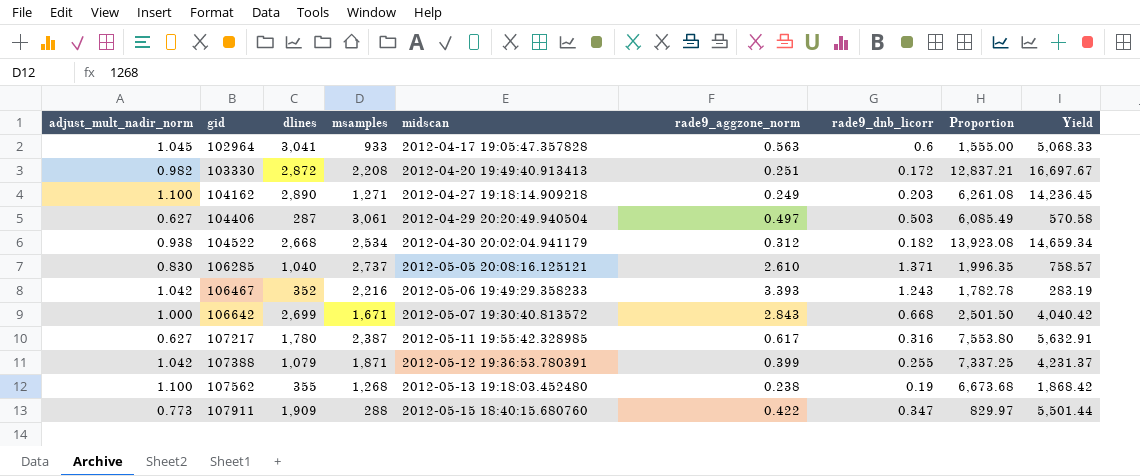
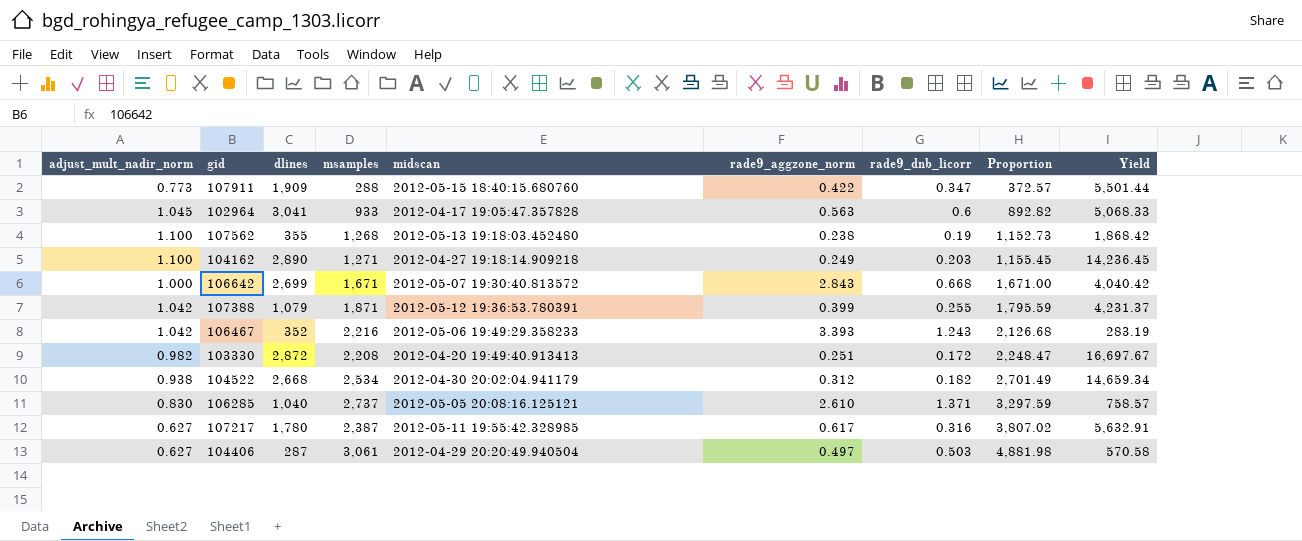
row order: gid ascending -> Proportion ascending
column Proportion | formula: [msamples] / [rade9_dnb_licorr] -> [msamples] / [adjust_mult_nadir_norm]

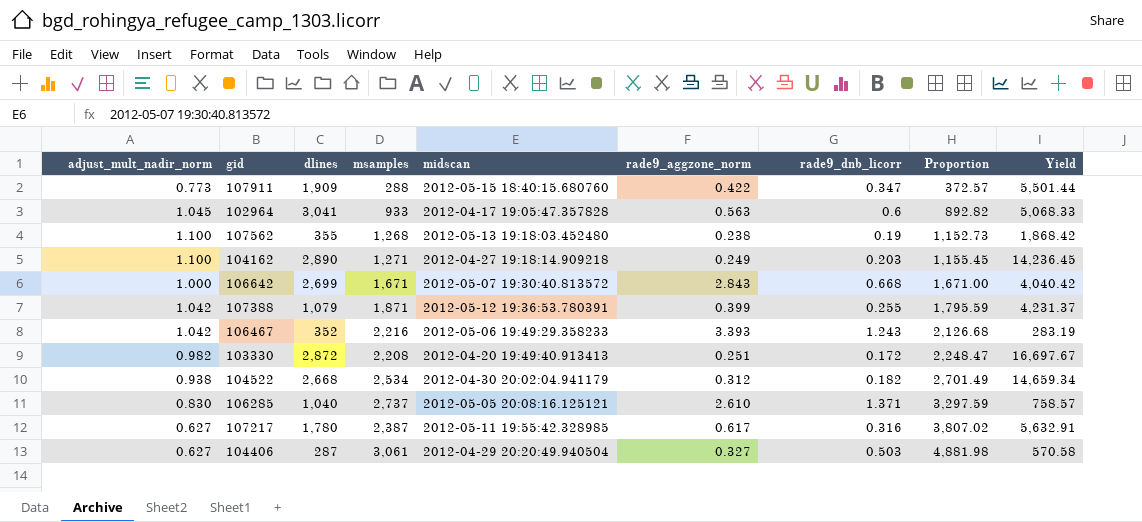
104406 | rade9_aggzone_norm: 0.497 -> 0.327

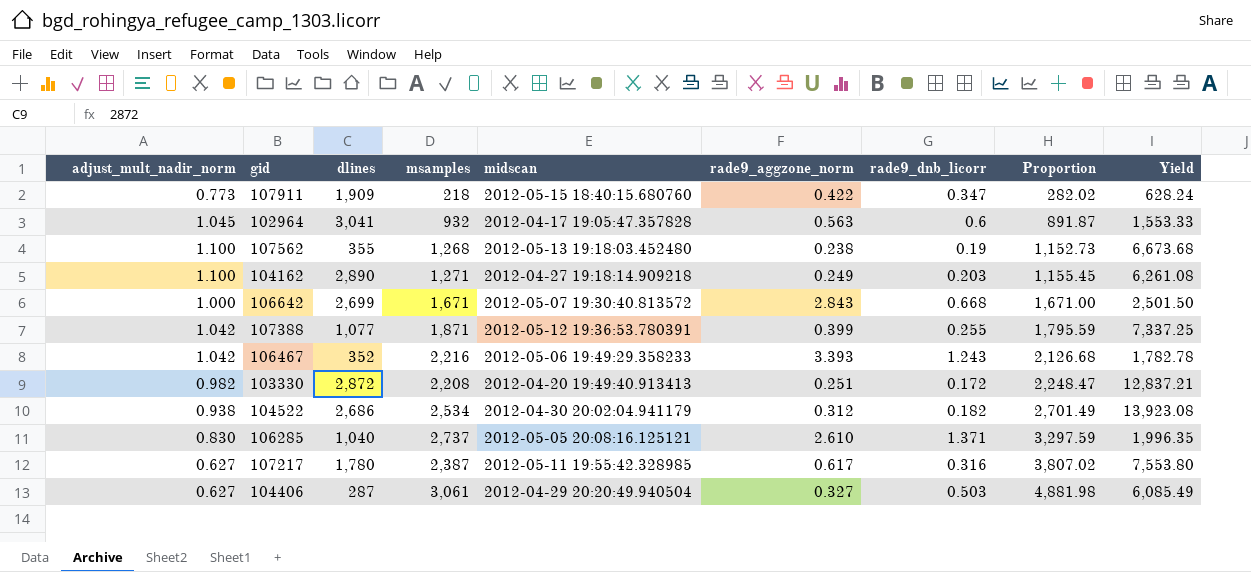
column Yield | formula: [dlines] / [rade9_dnb_licorr] -> [msamples] / [rade9_dnb_licorr]
107911 | msamples: 288 -> 218
107911 | Proportion: 372.57 -> 282.02
102964 | msamples: 933 -> 932
102964 | Proportion: 892.82 -> 891.87
107388 | dlines: 1,079 -> 1,077
104522 | dlines: 2,668 -> 2,686

